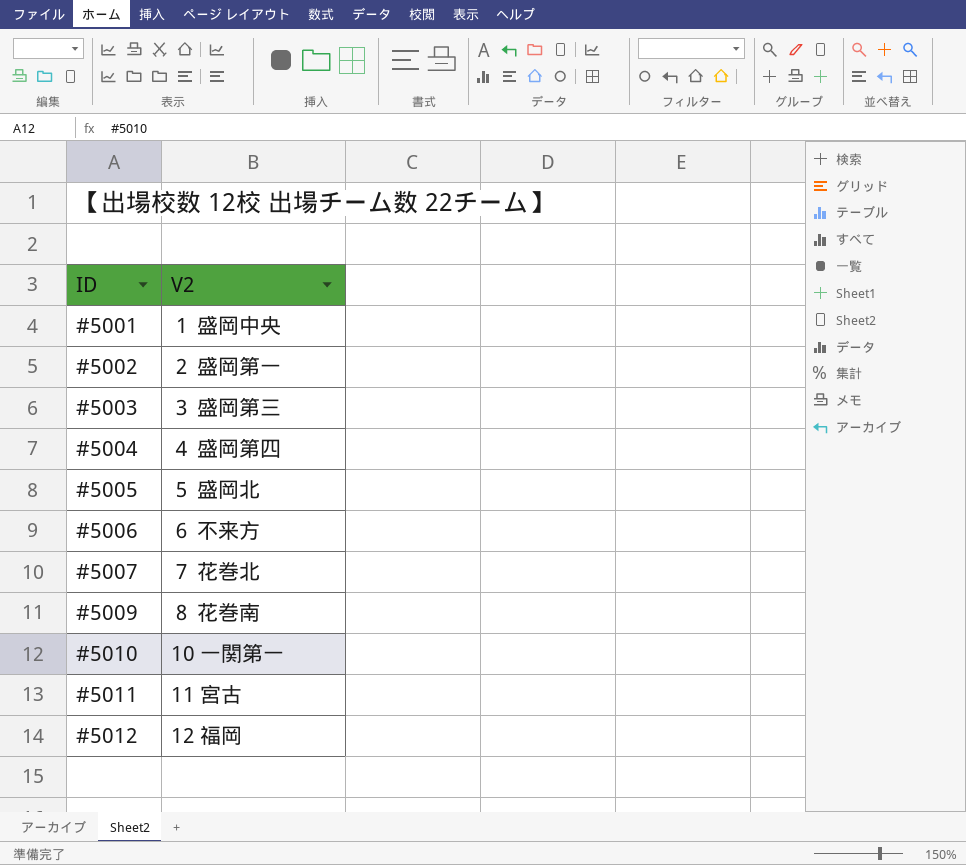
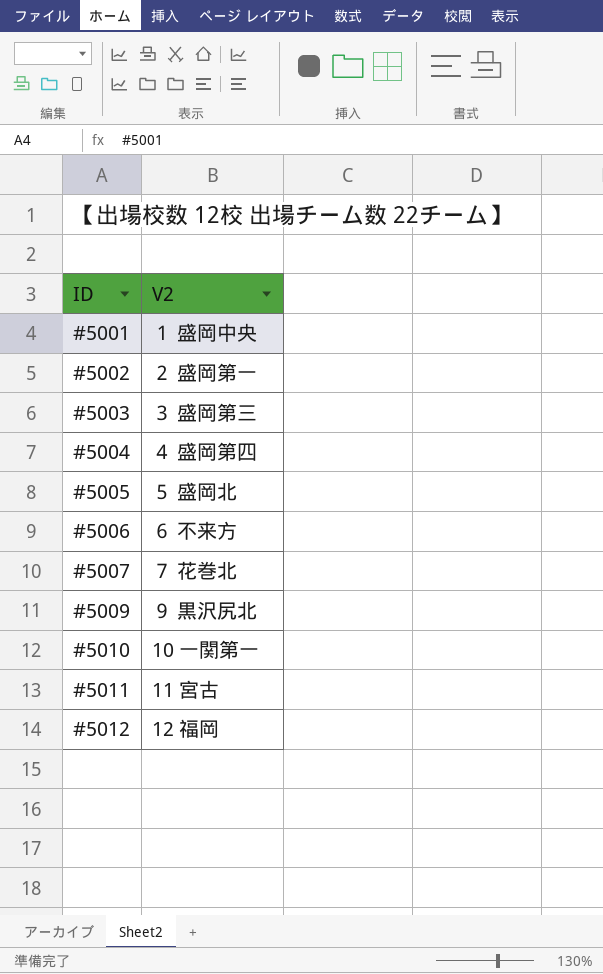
#5009 | V2: ８ 花巻南 -> ９ 黒沢尻北

